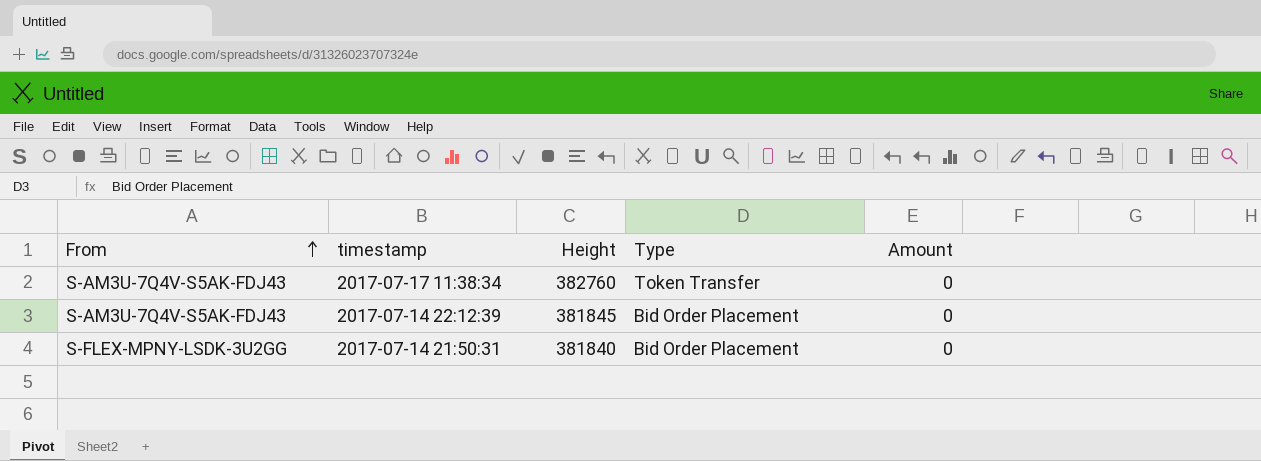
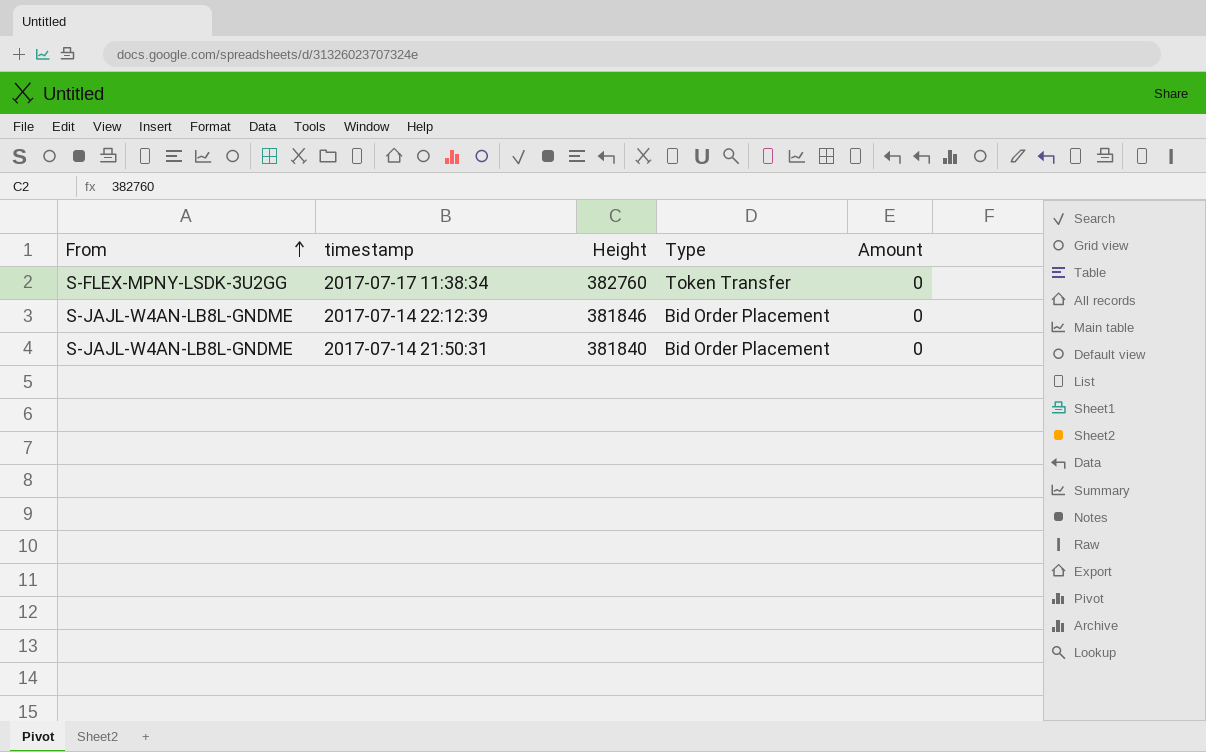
2017-07-17 11:38:34 | From: S-AM3U-7Q4V-S5AK-FDJ43 -> S-FLEX-MPNY-LSDK-3U2GG
2017-07-14 22:12:39 | From: S-AM3U-7Q4V-S5AK-FDJ43 -> S-JAJL-W4AN-LB8L-GNDME
2017-07-14 22:12:39 | Height: 381845 -> 381846
2017-07-14 21:50:31 | From: S-FLEX-MPNY-LSDK-3U2GG -> S-JAJL-W4AN-LB8L-GNDME

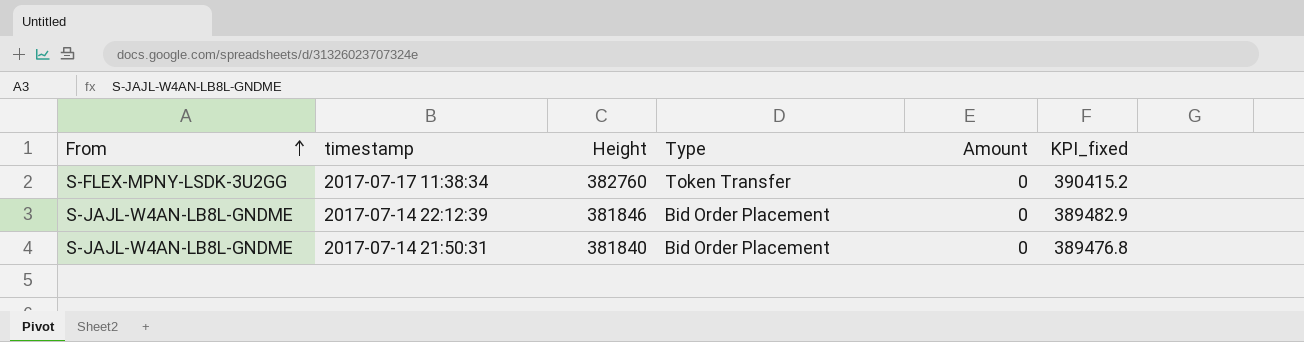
column KPI_fixed | formula: none -> [Height] * 1.02

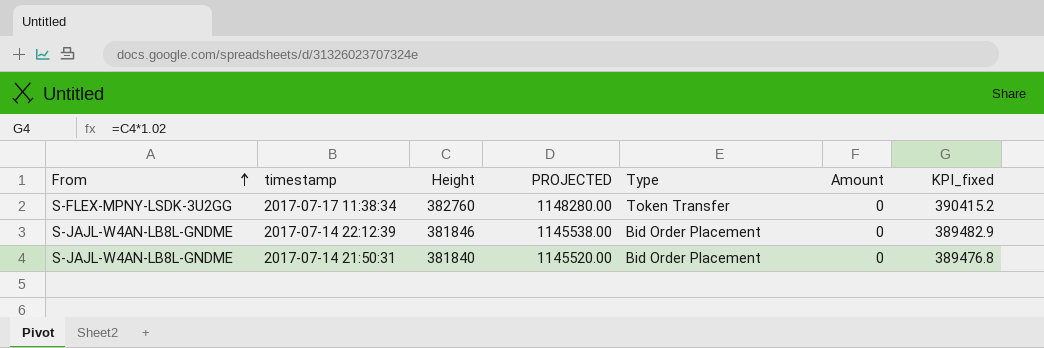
column PROJECTED | formula: none -> [Height] * 3

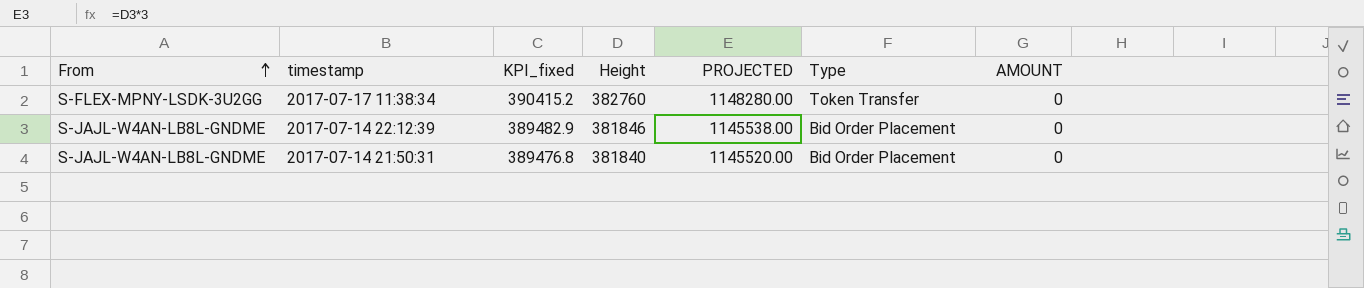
column KPI_fixed | position: 7 -> 3
column name: Amount -> AMOUNT

